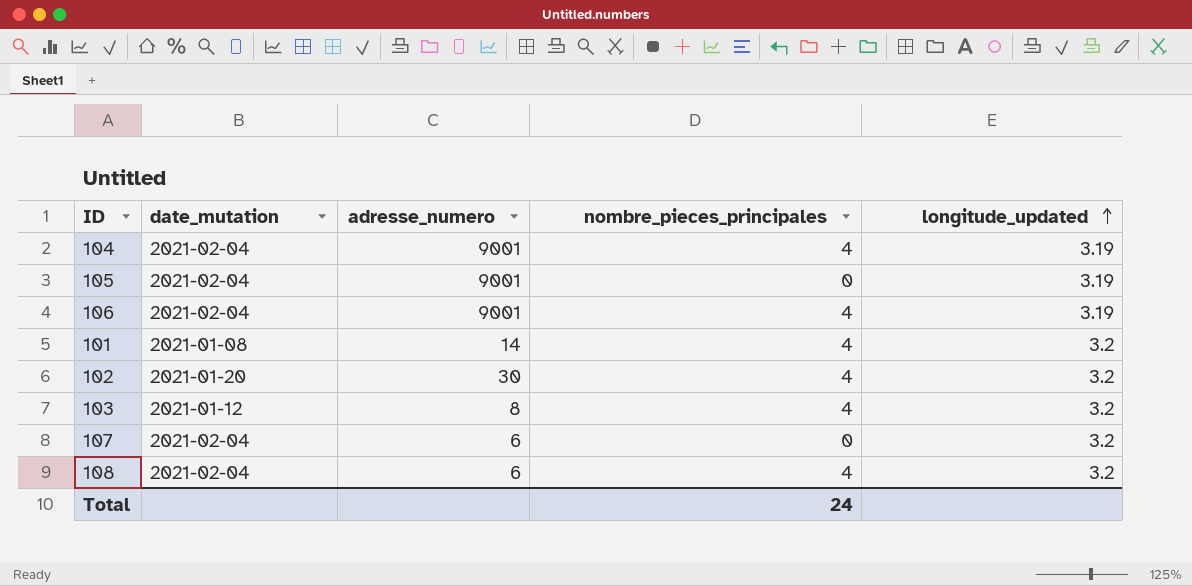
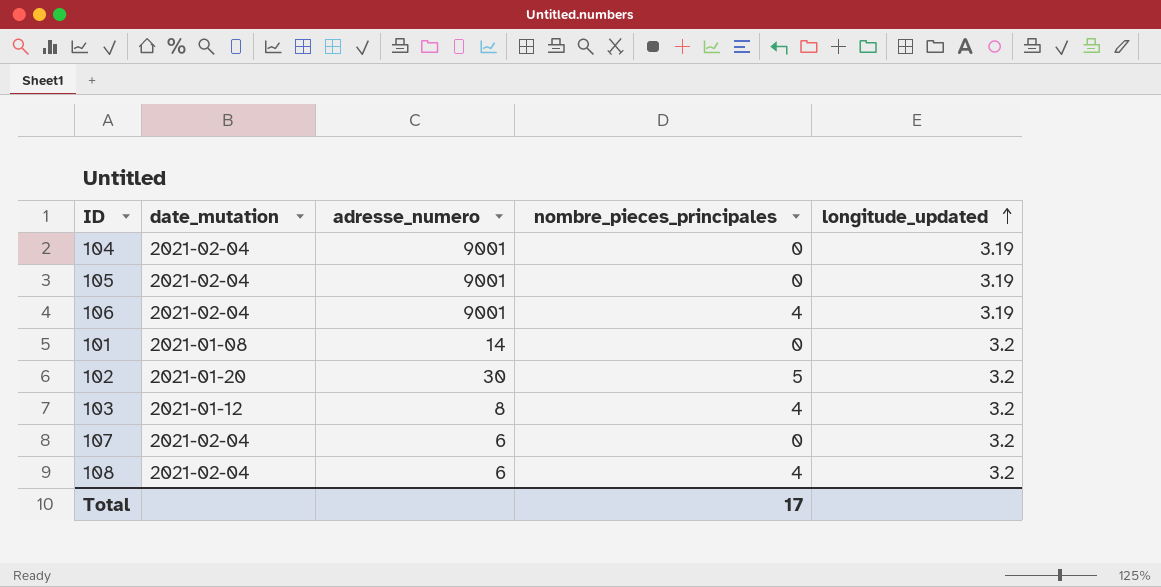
104 | nombre_pieces_principales: 4 -> 0
101 | nombre_pieces_principales: 4 -> 0
102 | nombre_pieces_principales: 4 -> 5
Total | nombre_pieces_principales: 24 -> 17

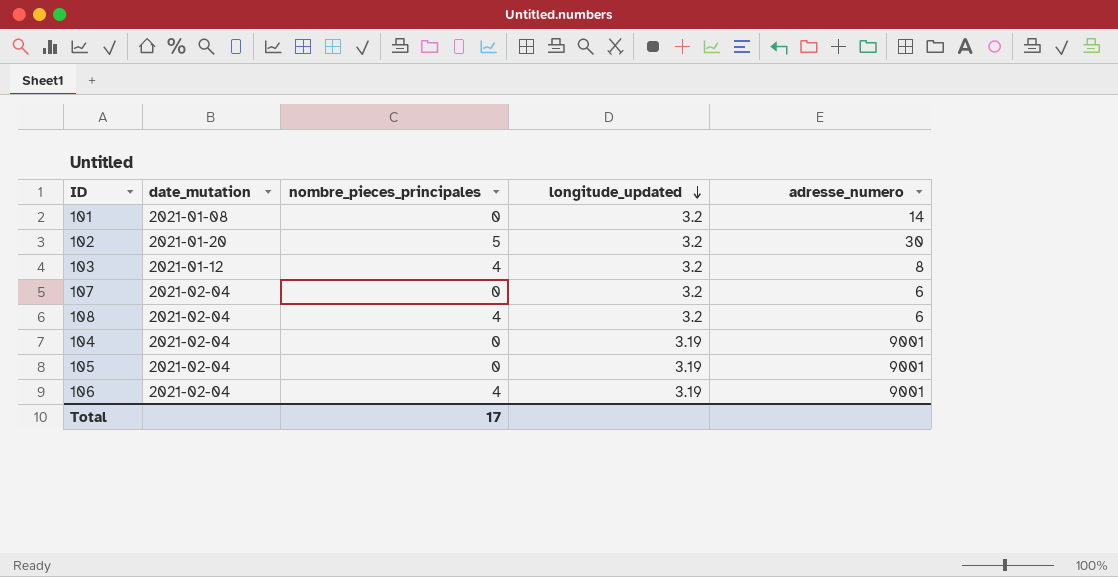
row order: longitude_updated ascending -> longitude_updated descending
column adresse_numero | position: 3 -> 5

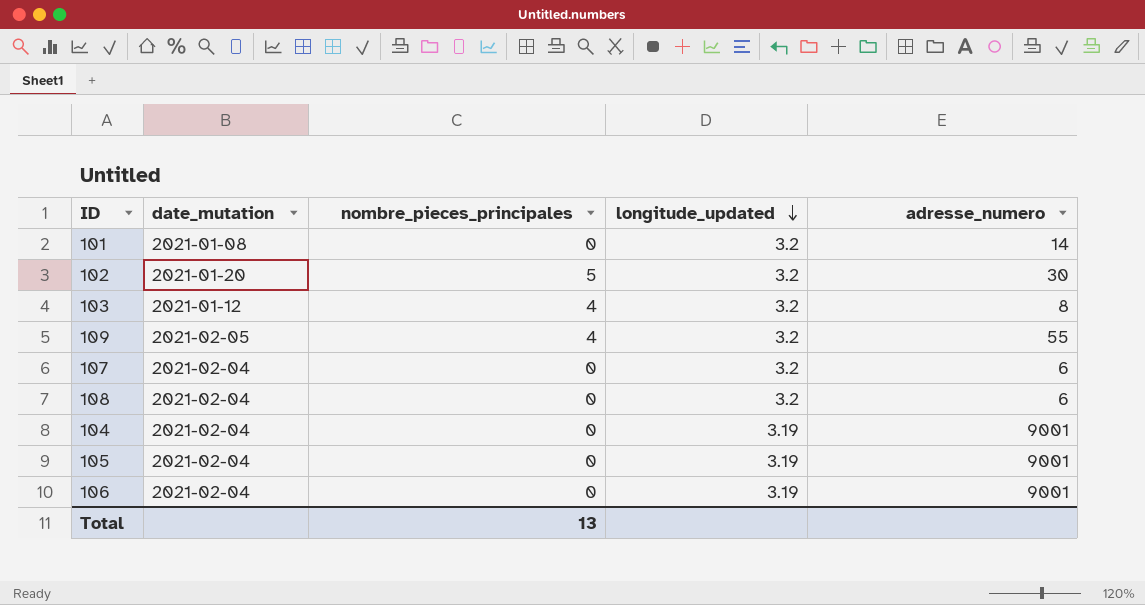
row 109: none -> 2021-02-05 | 4 | 3.2 | 55
108 | nombre_pieces_principales: 4 -> 0
106 | nombre_pieces_principales: 4 -> 0
Total | nombre_pieces_principales: 17 -> 13

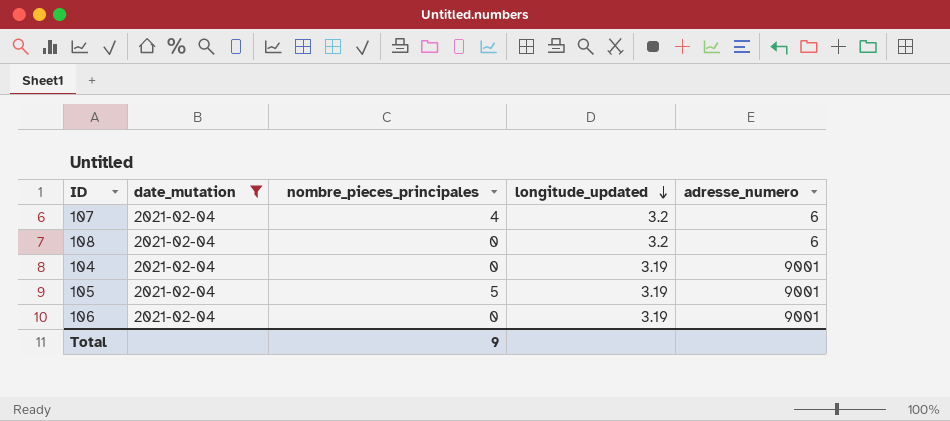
filter: none -> date_mutation = 2021-02-04
107 | nombre_pieces_principales: 0 -> 4
105 | nombre_pieces_principales: 0 -> 5
Total | nombre_pieces_principales: 13 -> 9

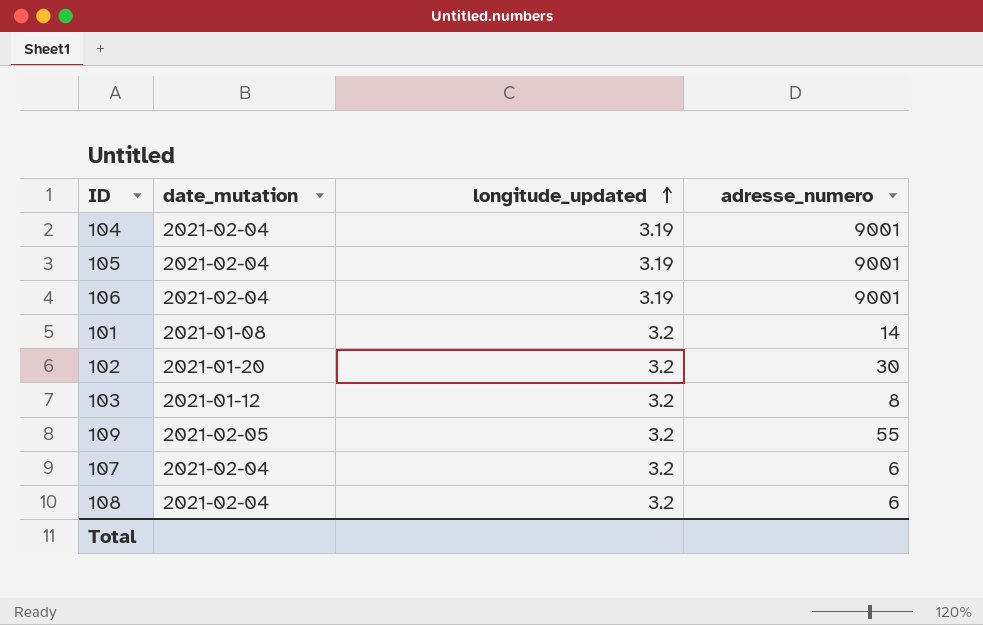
filter: date_mutation = 2021-02-04 -> none
row order: longitude_updated descending -> longitude_updated ascending
column nombre_pieces_principales | position: 3 -> none

